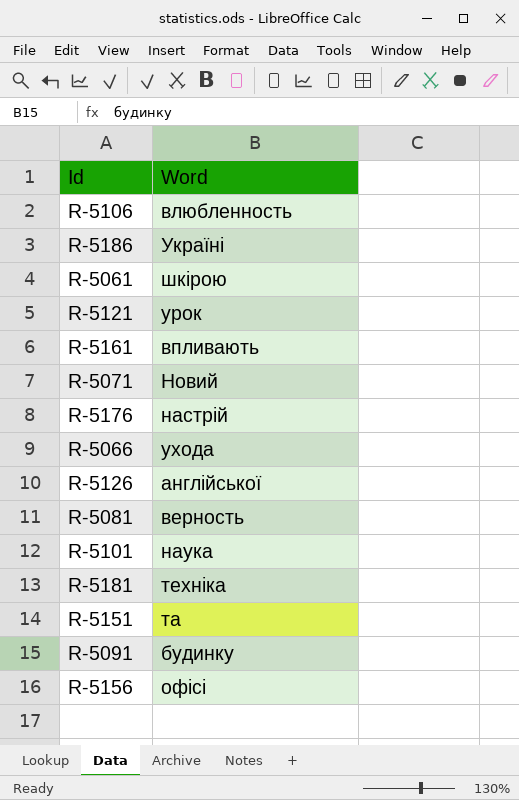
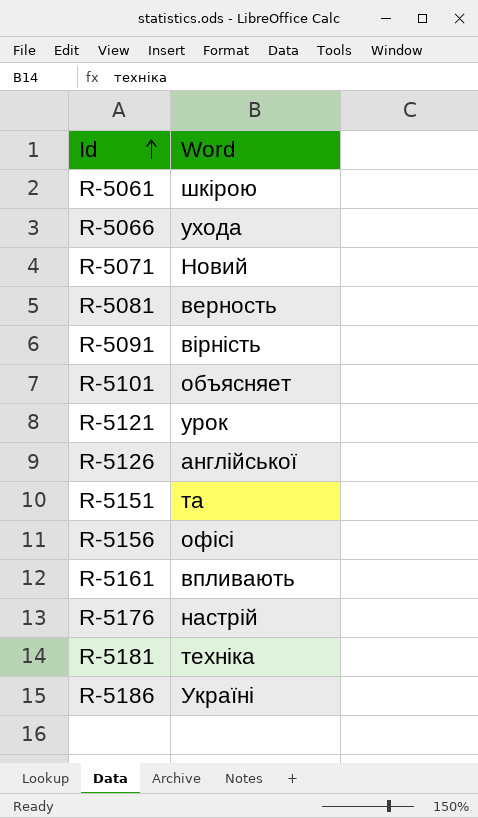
row order: none -> Id ascending
row R-5106: влюбленность -> none
R-5091 | Word: будинку -> вірність
R-5101 | Word: наука -> объясняет

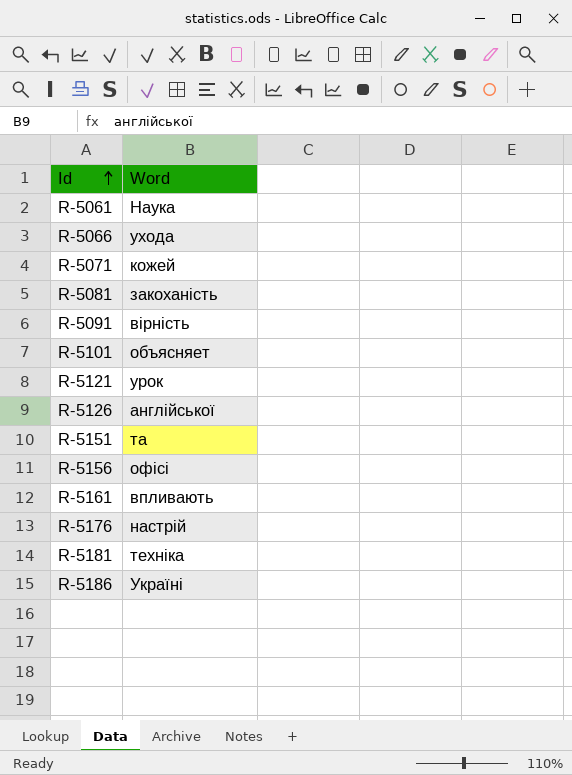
R-5061 | Word: шкірою -> Наука
R-5071 | Word: Новий -> кожей
R-5081 | Word: верность -> закоханість

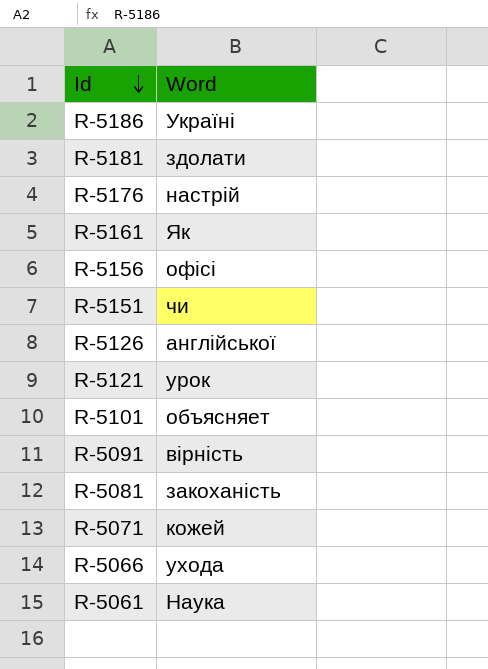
row order: Id ascending -> Id descending
R-5181 | Word: техніка -> здолати
R-5161 | Word: впливають -> Як
R-5151 | Word: та -> чи

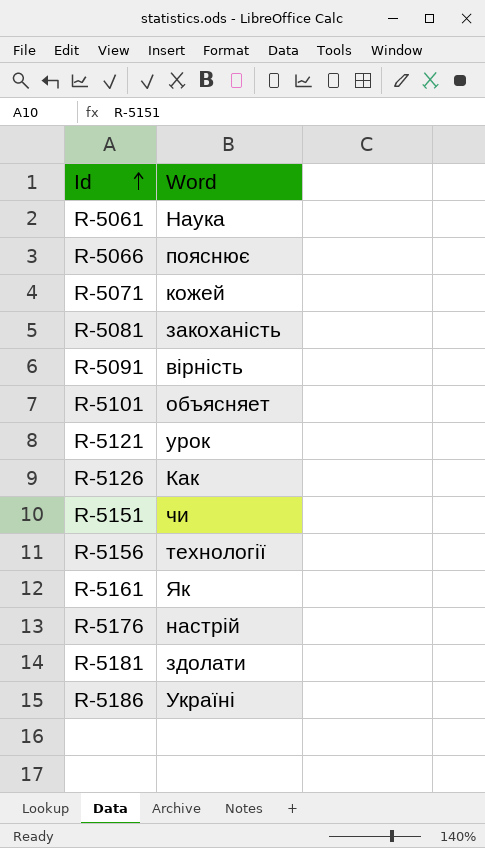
row order: Id descending -> Id ascending
R-5066 | Word: ухода -> пояснює
R-5126 | Word: англійської -> Как
R-5156 | Word: офісі -> технології

